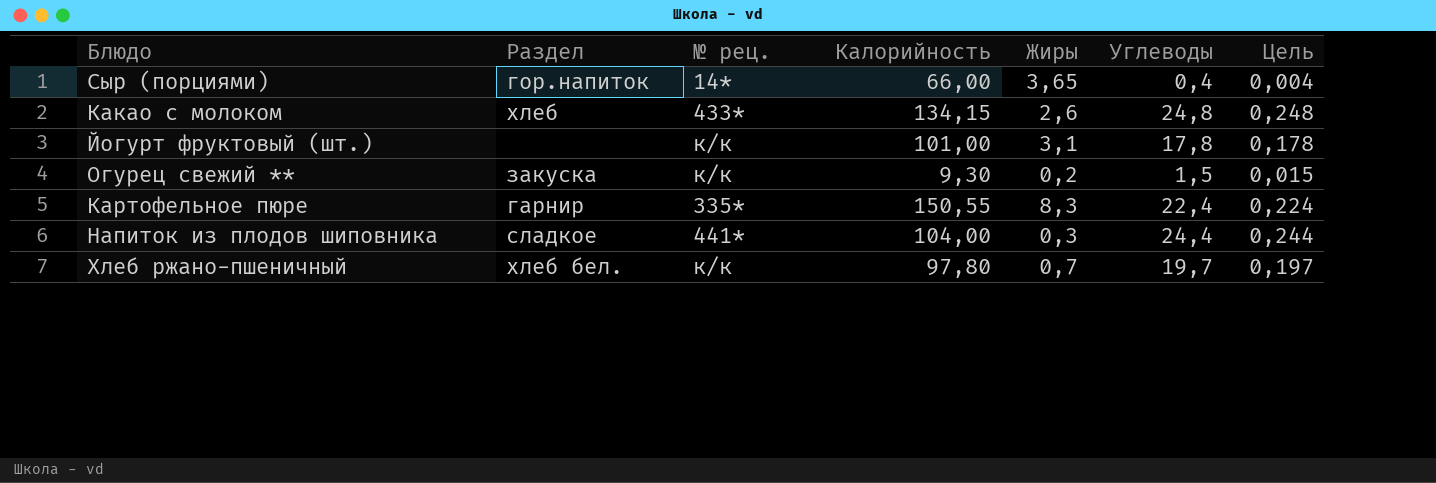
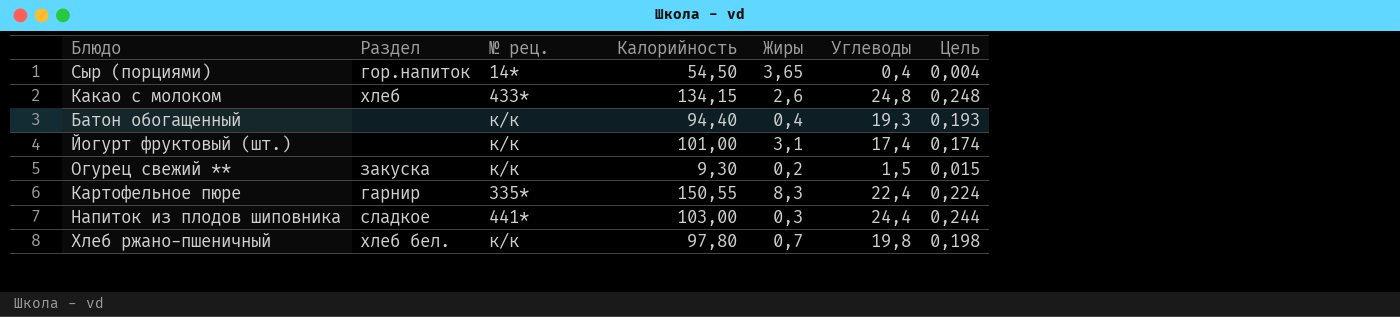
Сыр (порциями) | Калорийность: 66,00 -> 54,50
row Батон обогащенный: none -> none | к/к | 94,40 | 0,4 | 19,3 | 0,193
Йогурт фруктовый (шт.) | Углеводы: 17,8 -> 17,4
Йогурт фруктовый (шт.) | Цель: 0,178 -> 0,174
Напиток из плодов шиповника | Калорийность: 104,00 -> 103,00
Хлеб ржано-пшеничный | Углеводы: 19,7 -> 19,8
Хлеб ржано-пшеничный | Цель: 0,197 -> 0,198

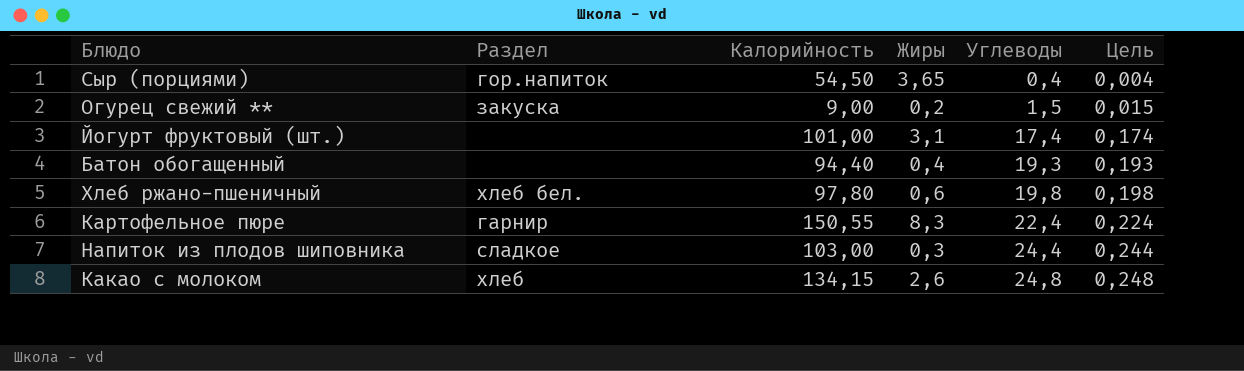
row order: none -> Углеводы ascending
column № рец. | position: 3 -> none
Огурец свежий ** | Калорийность: 9,30 -> 9,00
Хлеб ржано-пшеничный | Жиры: 0,7 -> 0,6

